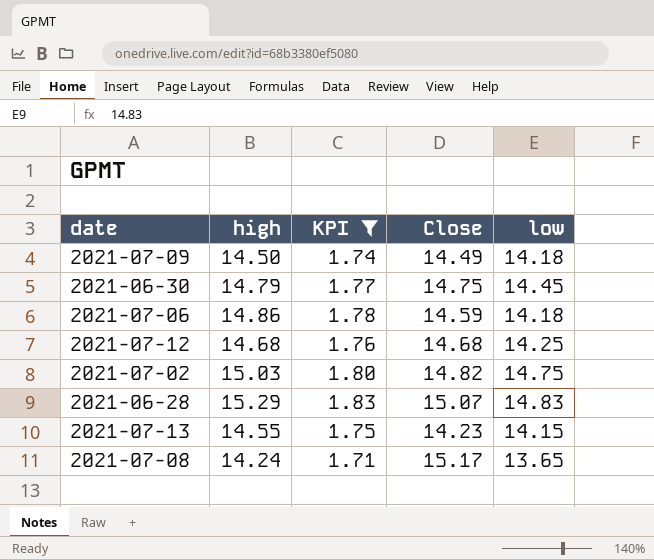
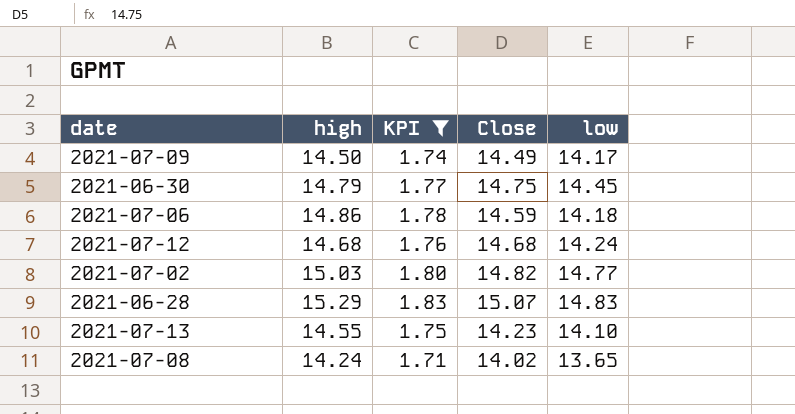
2021-07-09 | low: 14.18 -> 14.17
2021-07-12 | low: 14.25 -> 14.24
2021-07-02 | low: 14.75 -> 14.77
2021-07-13 | low: 14.15 -> 14.10
2021-07-08 | Close: 15.17 -> 14.02

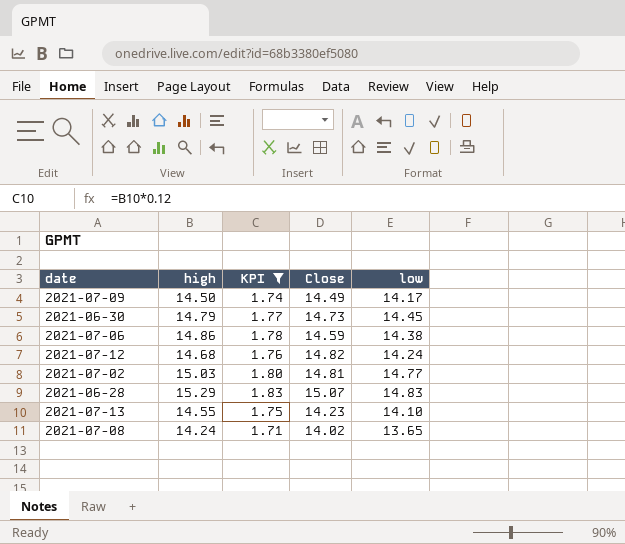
2021-06-30 | Close: 14.75 -> 14.73
2021-07-06 | low: 14.18 -> 14.38
2021-07-12 | Close: 14.68 -> 14.82
2021-07-02 | Close: 14.82 -> 14.81

